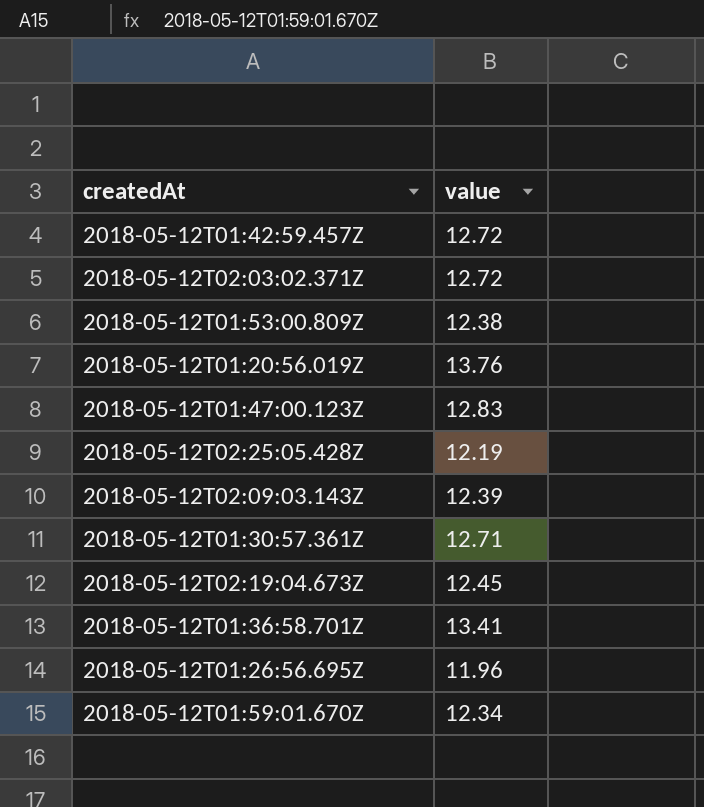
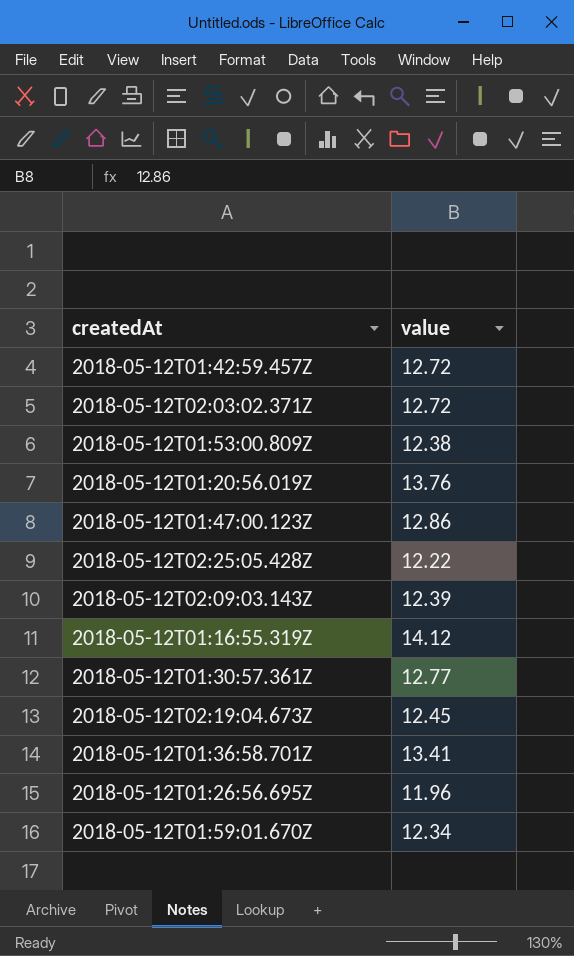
2018-05-12T01:47:00.123Z | value: 12.83 -> 12.86
2018-05-12T02:25:05.428Z | value: 12.19 -> 12.22
row 2018-05-12T01:16:55.319Z: none -> 14.12
2018-05-12T01:30:57.361Z | value: 12.71 -> 12.77

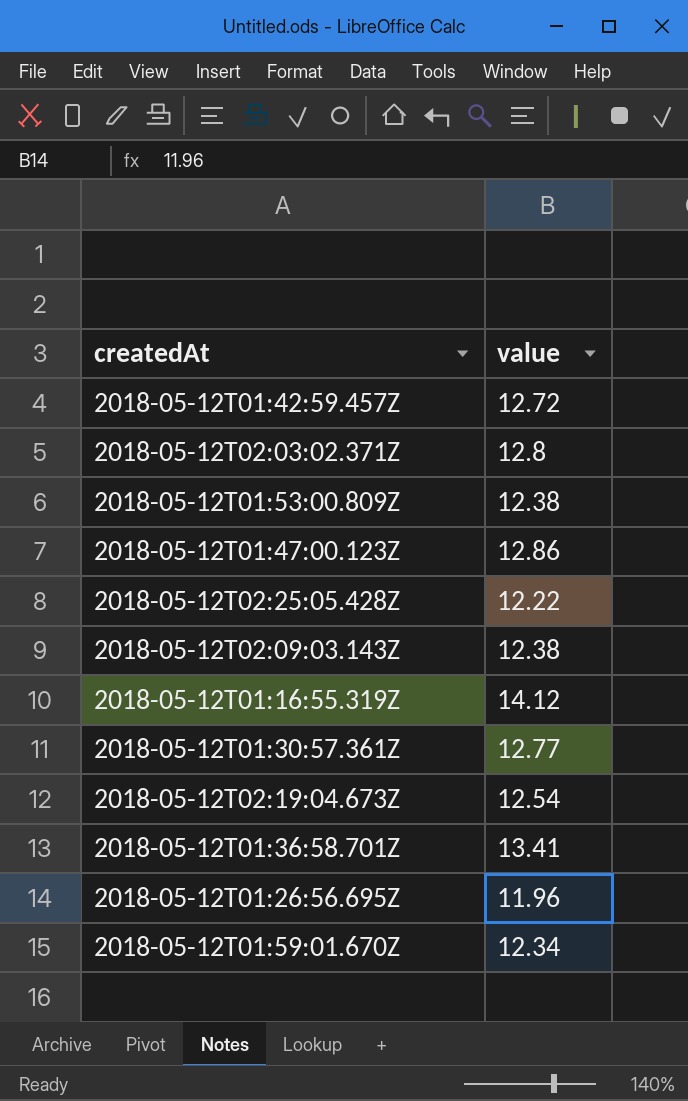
row 2018-05-12T01:20:56.019Z: 13.76 -> none
2018-05-12T02:03:02.371Z | value: 12.72 -> 12.8
2018-05-12T02:09:03.143Z | value: 12.39 -> 12.38
2018-05-12T02:19:04.673Z | value: 12.45 -> 12.54

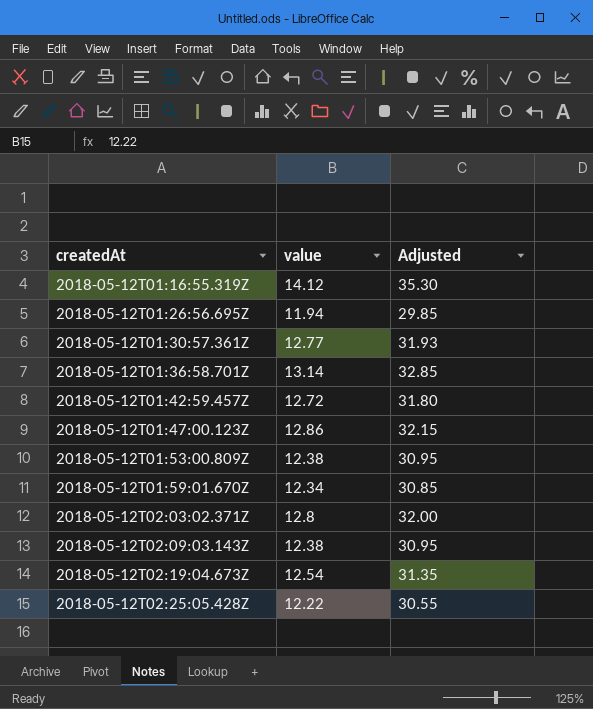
row order: none -> createdAt ascending
column Adjusted | formula: none -> [value] * 2.5
2018-05-12T01:26:56.695Z | value: 11.96 -> 11.94
2018-05-12T01:36:58.701Z | value: 13.41 -> 13.14

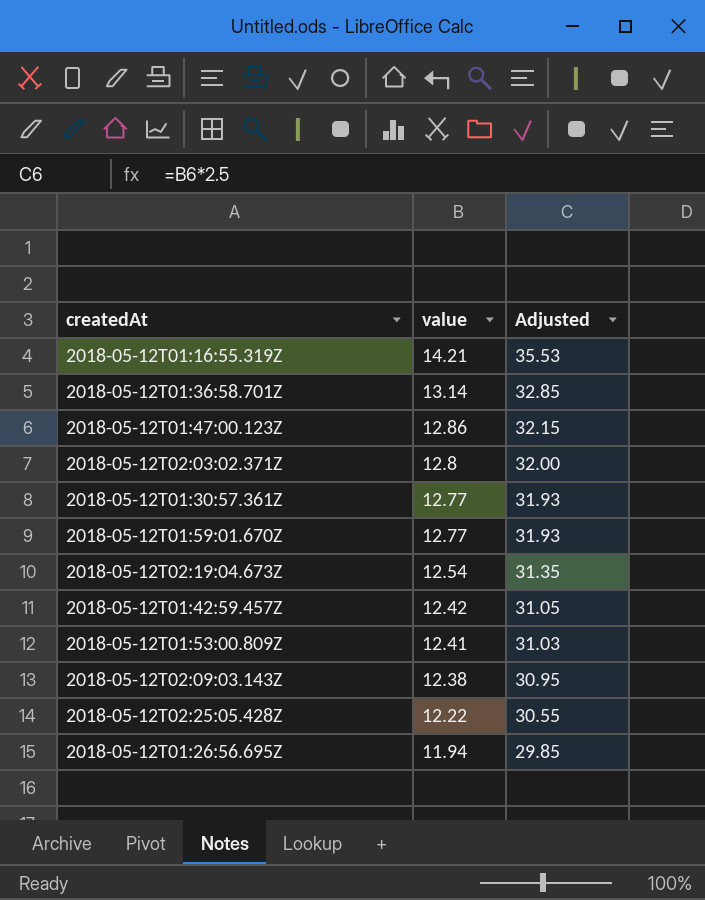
row order: createdAt ascending -> value descending
2018-05-12T01:16:55.319Z | value: 14.12 -> 14.21
2018-05-12T01:16:55.319Z | Adjusted: 35.30 -> 35.53
2018-05-12T01:59:01.670Z | value: 12.34 -> 12.77
2018-05-12T01:59:01.670Z | Adjusted: 30.85 -> 31.93
2018-05-12T01:42:59.457Z | value: 12.72 -> 12.42
2018-05-12T01:42:59.457Z | Adjusted: 31.80 -> 31.05
2018-05-12T01:53:00.809Z | value: 12.38 -> 12.41
2018-05-12T01:53:00.809Z | Adjusted: 30.95 -> 31.03

